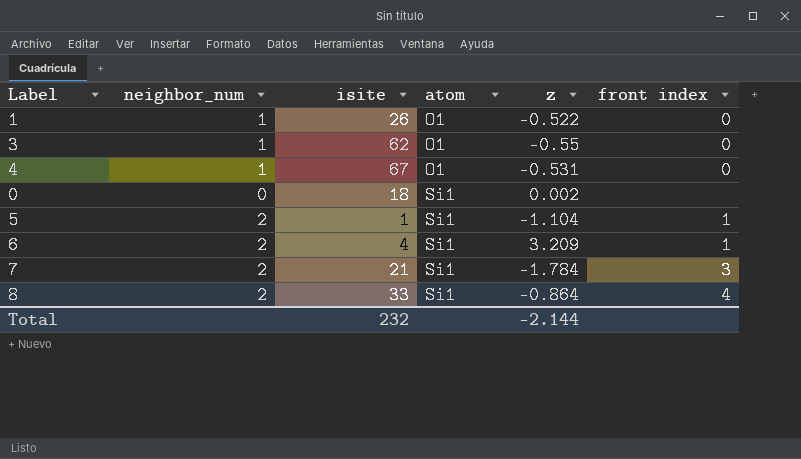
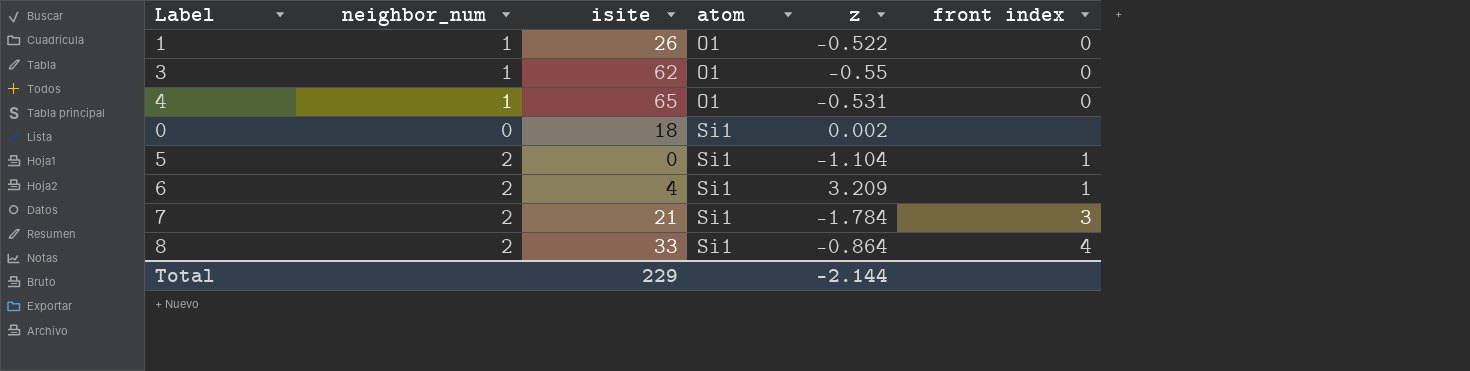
4 | isite: 67 -> 65
5 | isite: 1 -> 0
Total | isite: 232 -> 229

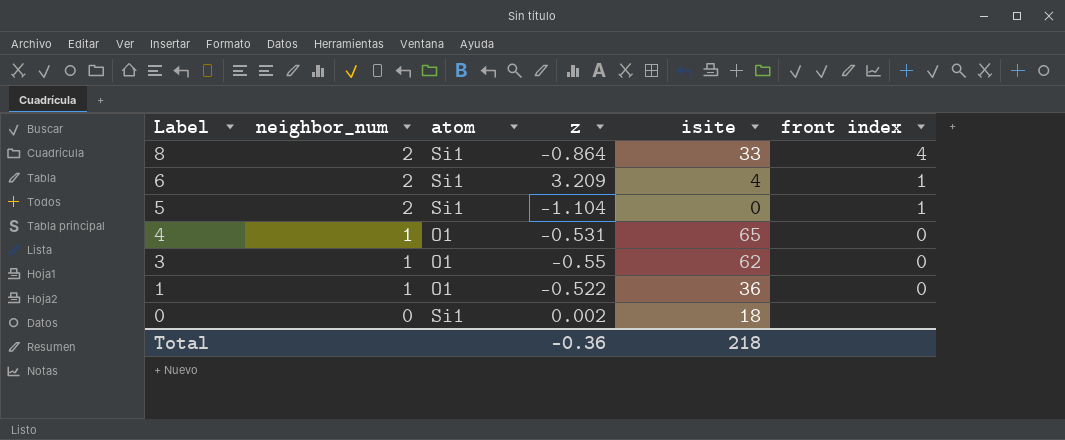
row order: atom ascending -> Label descending
column isite | position: 3 -> 5
row 7: 2 | 21 | Si1 | -1.784 | 3 -> none
1 | isite: 26 -> 36
Total | z: -2.144 -> -0.36
Total | isite: 229 -> 218

